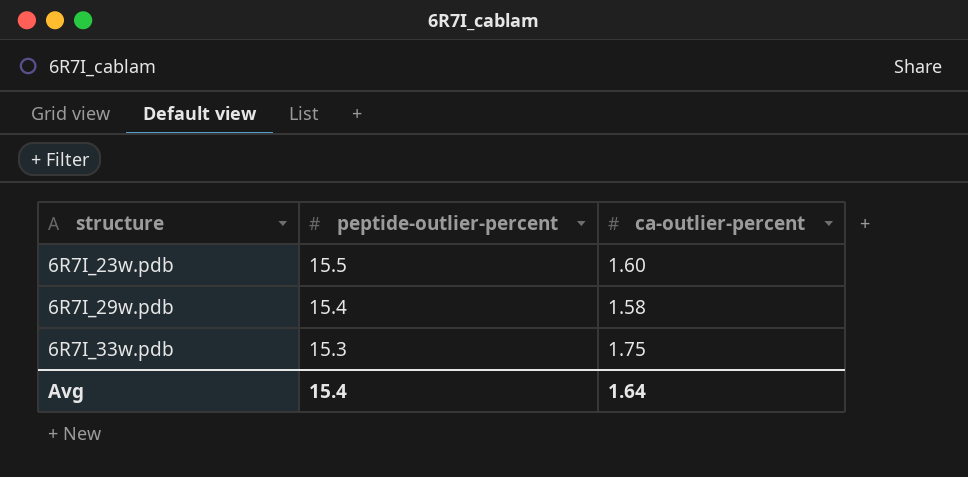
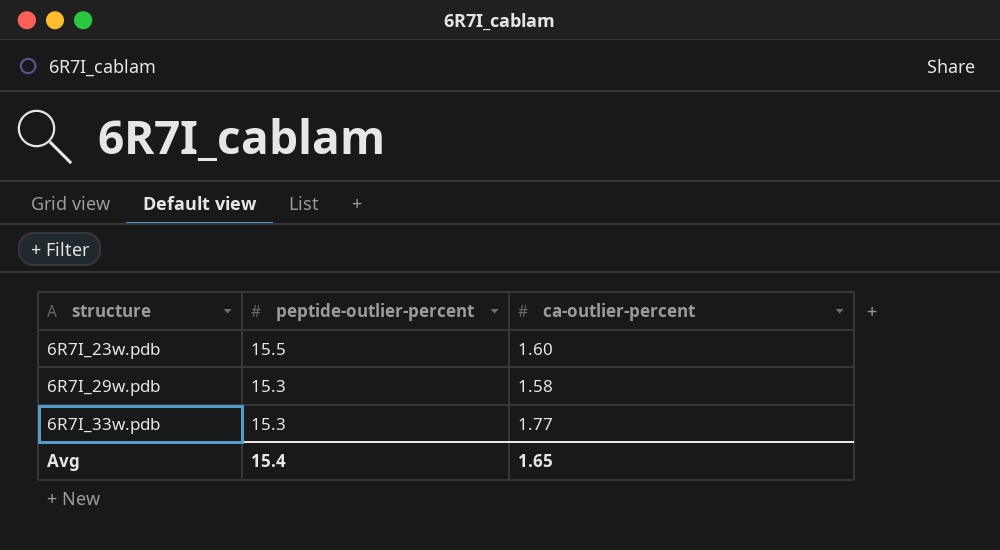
6R7I_29w.pdb | peptide-outlier-percent: 15.4 -> 15.3
6R7I_33w.pdb | ca-outlier-percent: 1.75 -> 1.77
Avg | ca-outlier-percent: 1.64 -> 1.65

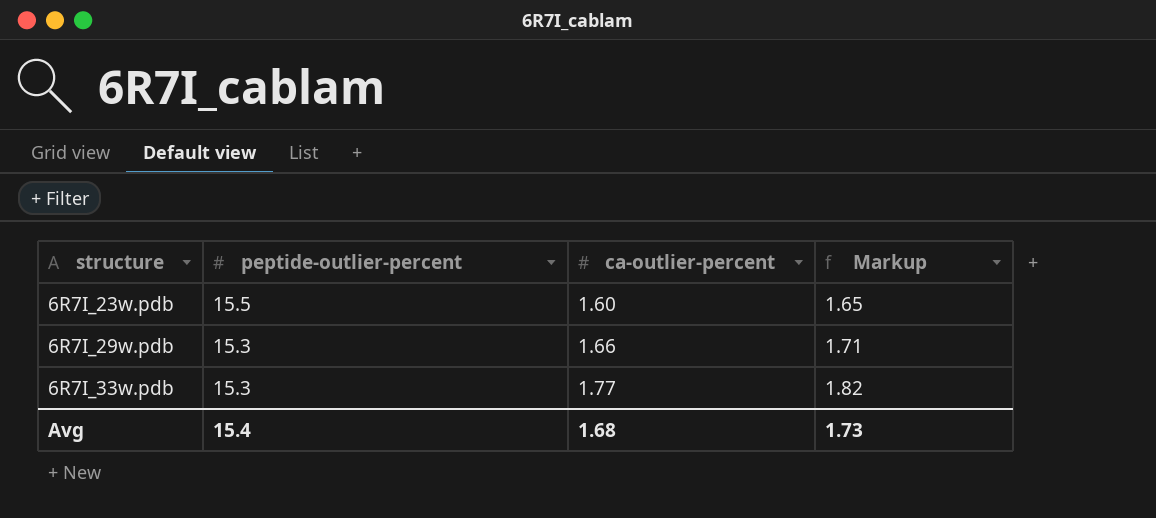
column Markup | formula: none -> [ca-outlier-percent] * 1.03
6R7I_29w.pdb | ca-outlier-percent: 1.58 -> 1.66
Avg | ca-outlier-percent: 1.65 -> 1.68

